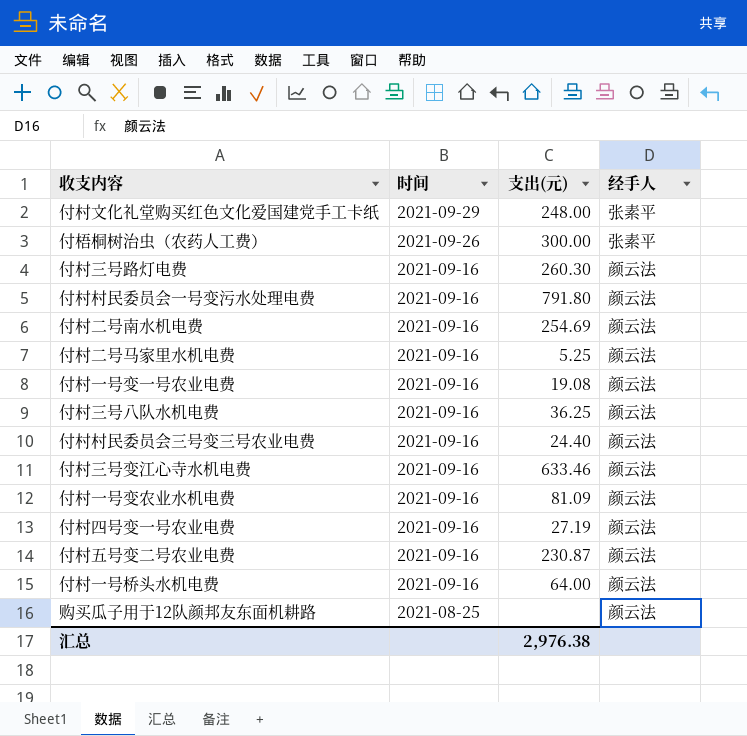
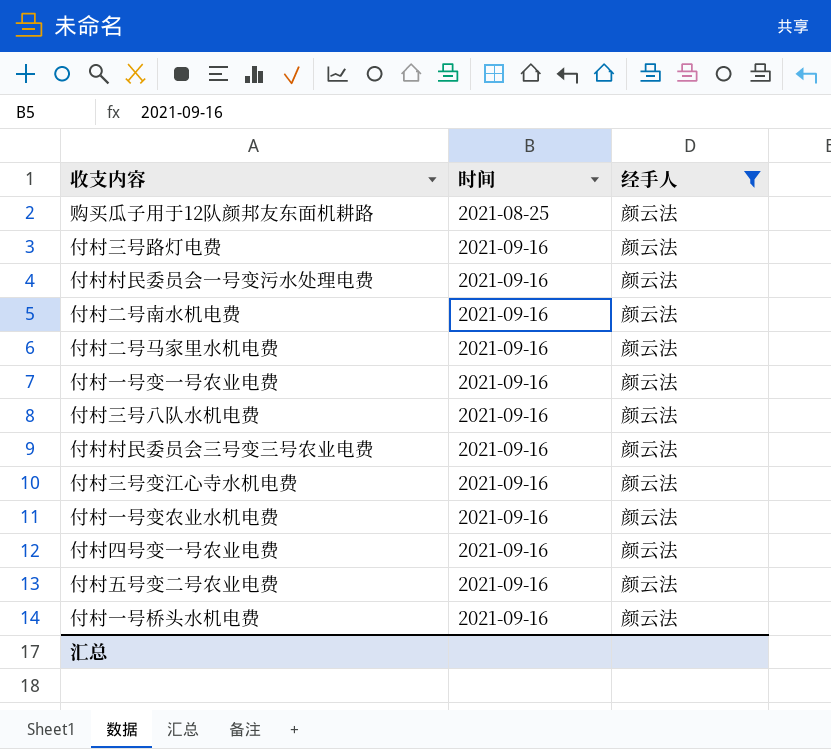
filter: none -> 经手人 = 颜云法
row order: 时间 descending -> 时间 ascending
column 支出(元) | position: 3 -> none

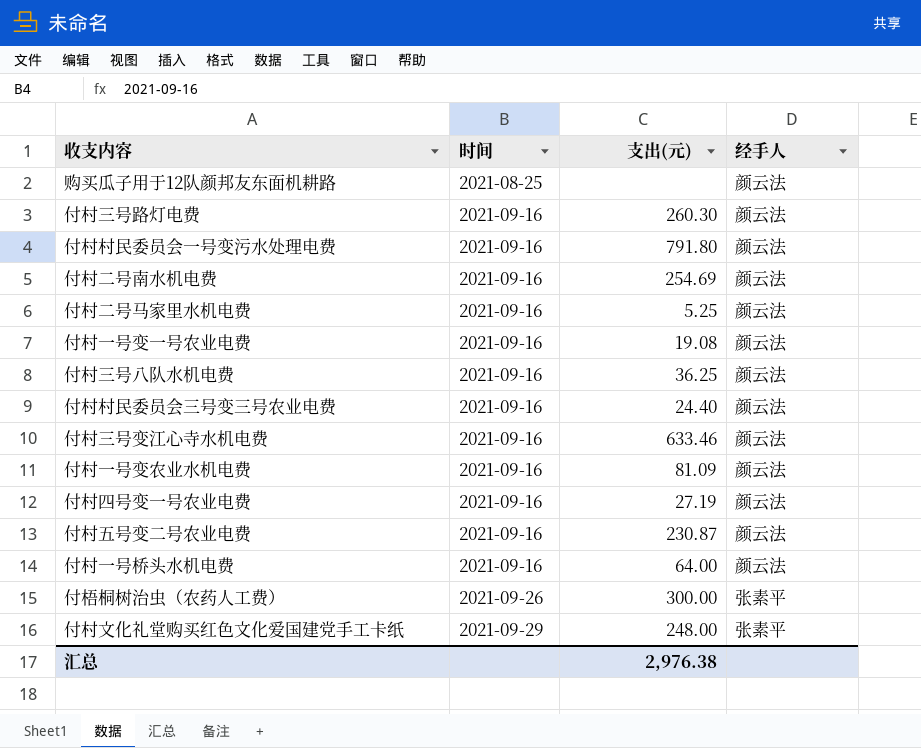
filter: 经手人 = 颜云法 -> none
column 支出(元) | position: none -> 3

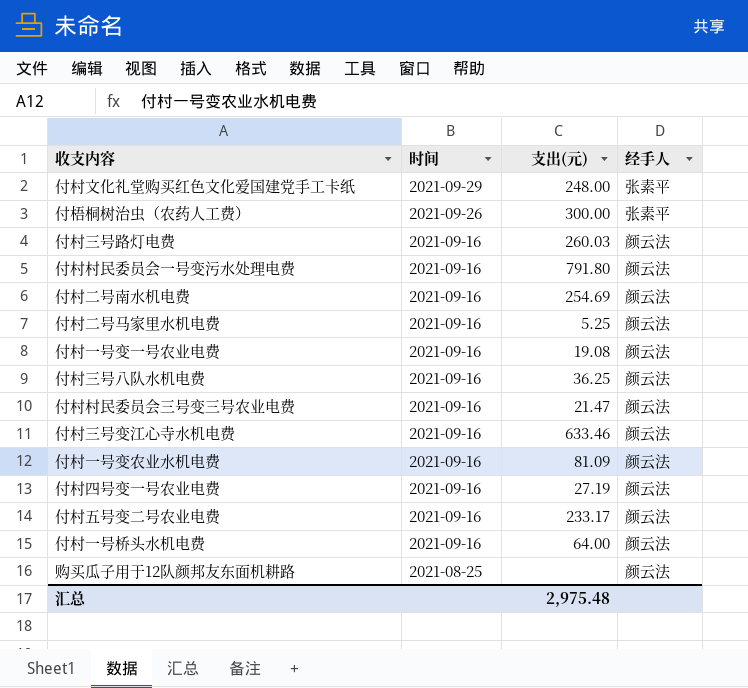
row order: 时间 ascending -> 时间 descending
付村三号路灯电费 | 支出(元): 260.30 -> 260.03
付村村民委员会三号变三号农业电费 | 支出(元): 24.40 -> 21.47
付村五号变二号农业电费 | 支出(元): 230.87 -> 233.17
汇总 | 支出(元): 2,976.38 -> 2,975.48

